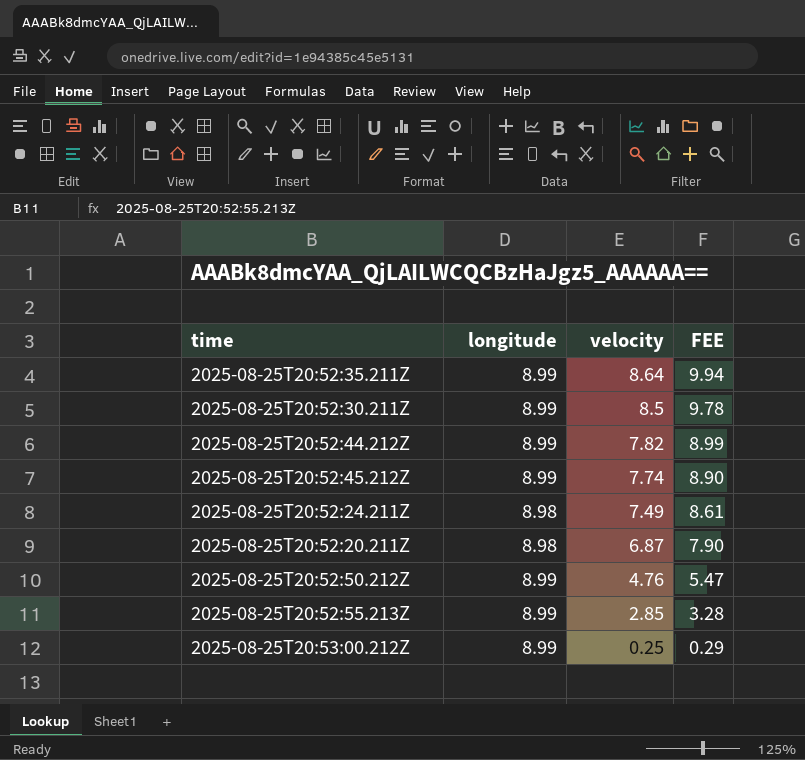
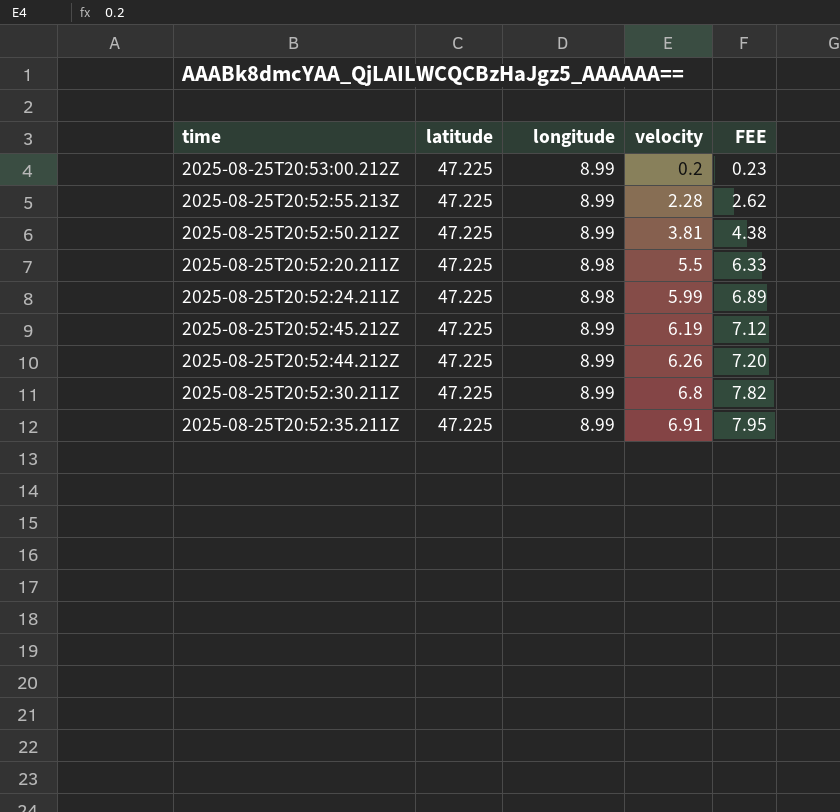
row order: velocity descending -> velocity ascending
column latitude | position: none -> 2
2025-08-25T20:53:00.212Z | velocity: 0.25 -> 0.2
2025-08-25T20:53:00.212Z | FEE: 0.29 -> 0.23
2025-08-25T20:52:55.213Z | velocity: 2.85 -> 2.28
2025-08-25T20:52:55.213Z | FEE: 3.28 -> 2.62
2025-08-25T20:52:50.212Z | velocity: 4.76 -> 3.81
2025-08-25T20:52:50.212Z | FEE: 5.47 -> 4.38
2025-08-25T20:52:20.211Z | velocity: 6.87 -> 5.5
2025-08-25T20:52:20.211Z | FEE: 7.90 -> 6.33
2025-08-25T20:52:24.211Z | velocity: 7.49 -> 5.99
2025-08-25T20:52:24.211Z | FEE: 8.61 -> 6.89
2025-08-25T20:52:45.212Z | velocity: 7.74 -> 6.19
2025-08-25T20:52:45.212Z | FEE: 8.90 -> 7.12
2025-08-25T20:52:44.212Z | velocity: 7.82 -> 6.26
2025-08-25T20:52:44.212Z | FEE: 8.99 -> 7.20
2025-08-25T20:52:30.211Z | velocity: 8.5 -> 6.8
2025-08-25T20:52:30.211Z | FEE: 9.78 -> 7.82
2025-08-25T20:52:35.211Z | velocity: 8.64 -> 6.91
2025-08-25T20:52:35.211Z | FEE: 9.94 -> 7.95

